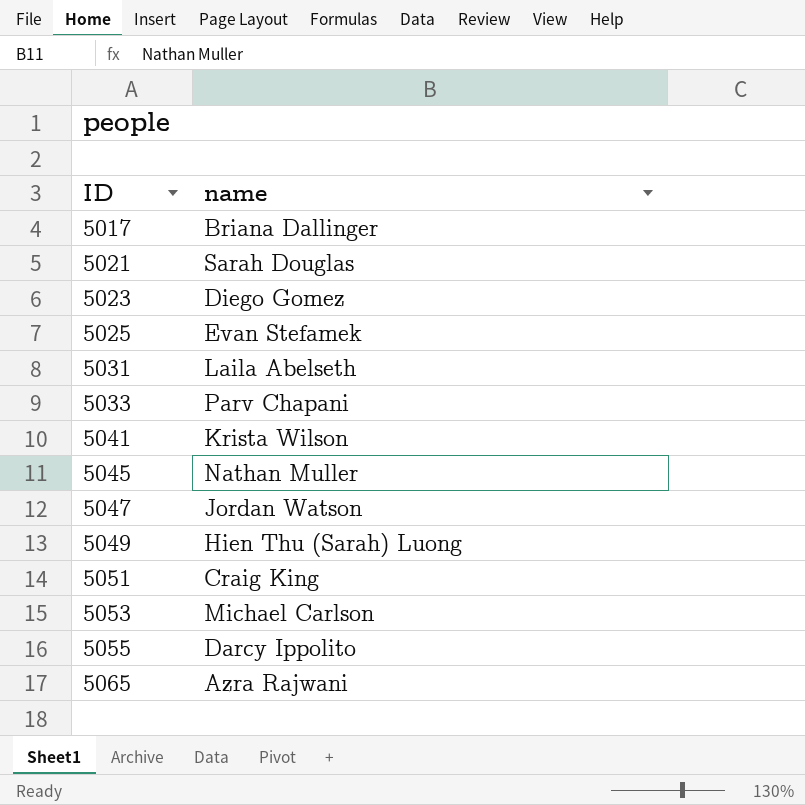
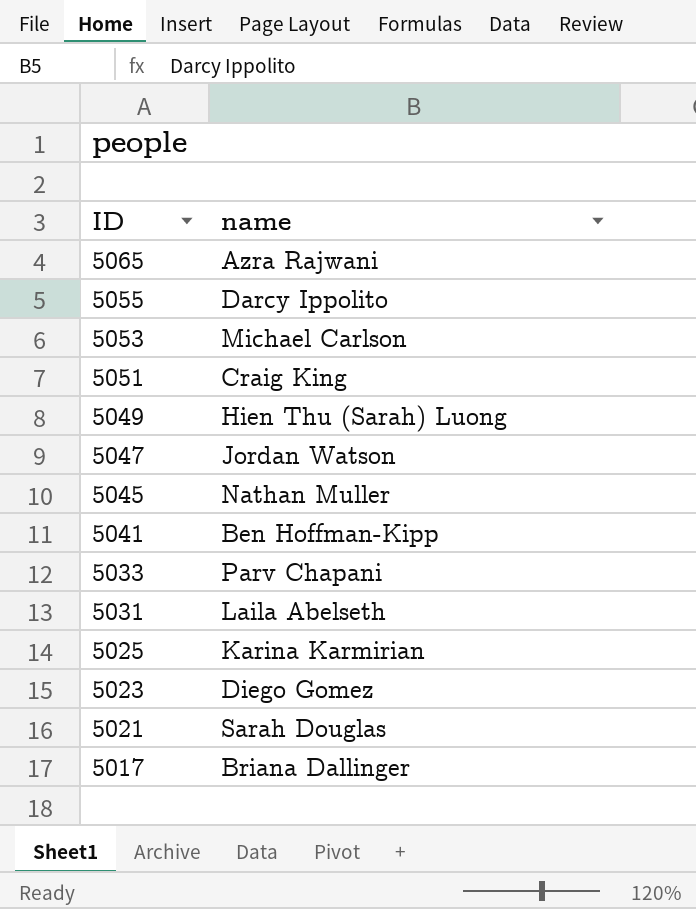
row order: ID ascending -> ID descending
5041 | name: Krista Wilson -> Ben Hoffman-Kipp
5025 | name: Evan Stefamek -> Karina Karmirian

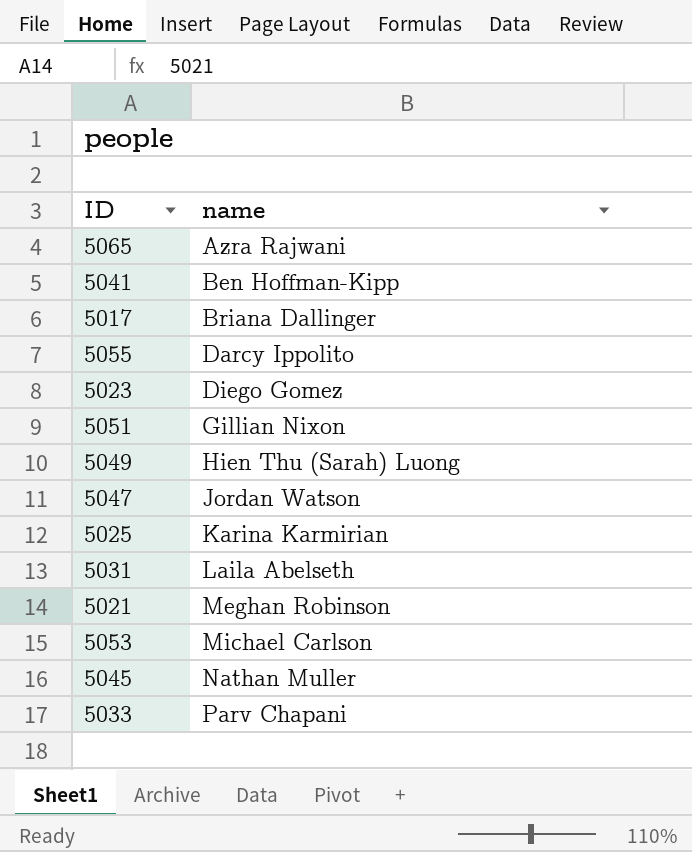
row order: ID descending -> name ascending
5051 | name: Craig King -> Gillian Nixon
5021 | name: Sarah Douglas -> Meghan Robinson

